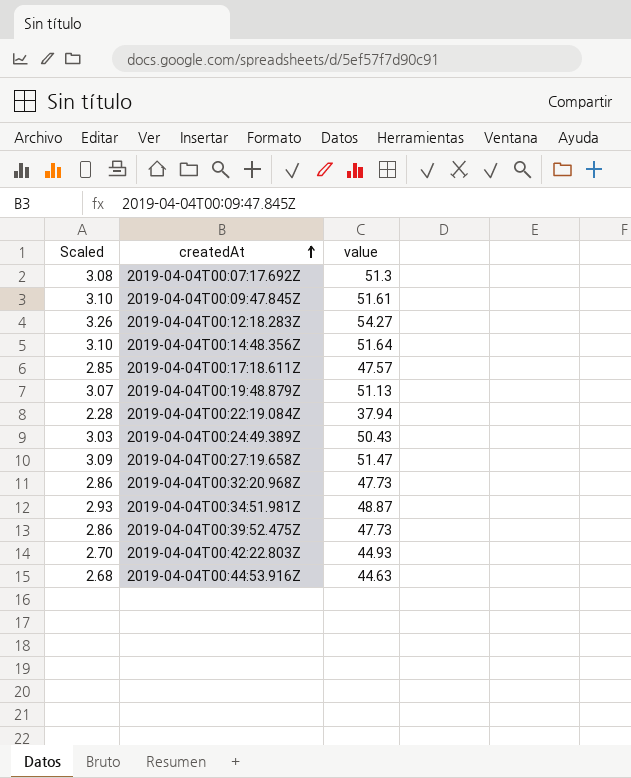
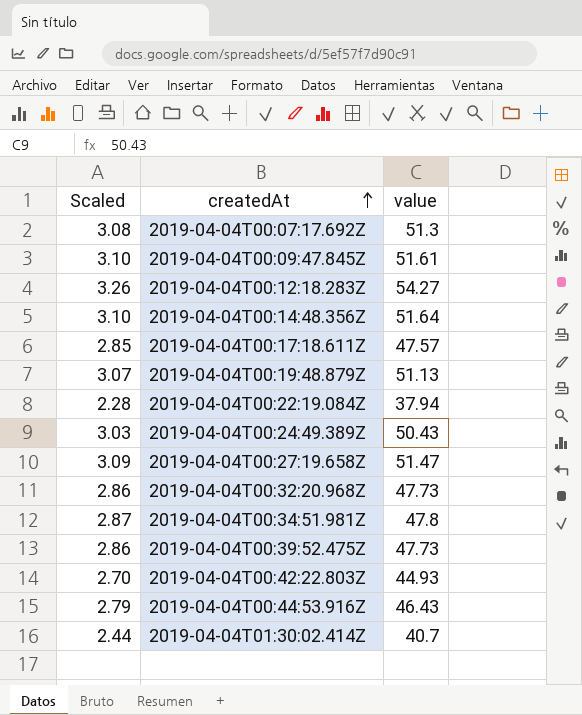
2019-04-04T00:34:51.981Z | Scaled: 2.93 -> 2.87
2019-04-04T00:34:51.981Z | value: 48.87 -> 47.8
2019-04-04T00:44:53.916Z | Scaled: 2.68 -> 2.79
2019-04-04T00:44:53.916Z | value: 44.63 -> 46.43
row 2019-04-04T01:30:02.414Z: none -> 2.44 | 40.7

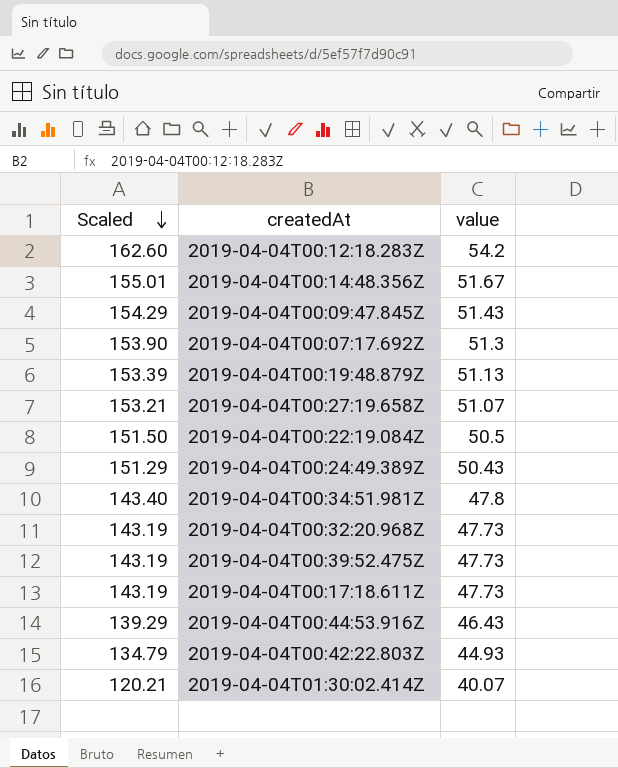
row order: createdAt ascending -> Scaled descending
column Scaled | formula: [value] * 0.06 -> [value] * 3
2019-04-04T00:12:18.283Z | value: 54.27 -> 54.2
2019-04-04T00:14:48.356Z | value: 51.64 -> 51.67
2019-04-04T00:09:47.845Z | value: 51.61 -> 51.43
2019-04-04T00:27:19.658Z | value: 51.47 -> 51.07
2019-04-04T00:22:19.084Z | value: 37.94 -> 50.5
2019-04-04T00:17:18.611Z | value: 47.57 -> 47.73
2019-04-04T01:30:02.414Z | value: 40.7 -> 40.07

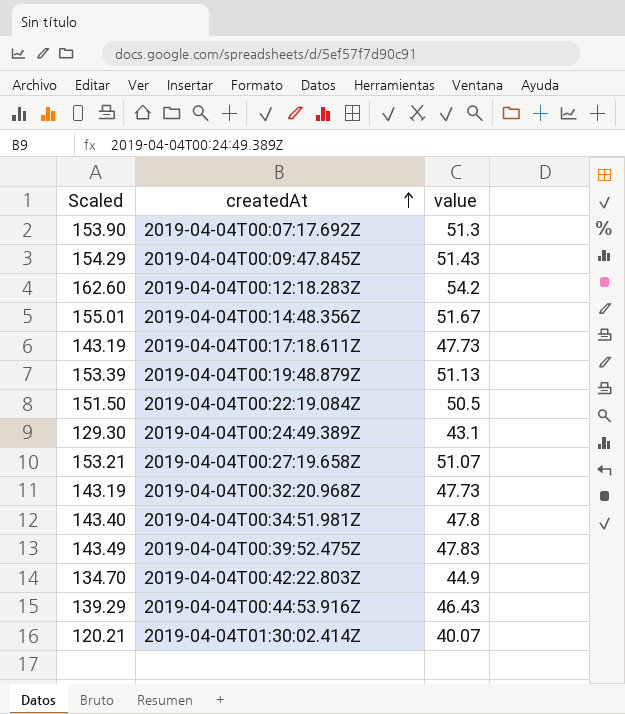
row order: Scaled descending -> createdAt ascending
2019-04-04T00:24:49.389Z | Scaled: 151.29 -> 129.30
2019-04-04T00:24:49.389Z | value: 50.43 -> 43.1
2019-04-04T00:39:52.475Z | Scaled: 143.19 -> 143.49
2019-04-04T00:39:52.475Z | value: 47.73 -> 47.83
2019-04-04T00:42:22.803Z | Scaled: 134.79 -> 134.70
2019-04-04T00:42:22.803Z | value: 44.93 -> 44.9

